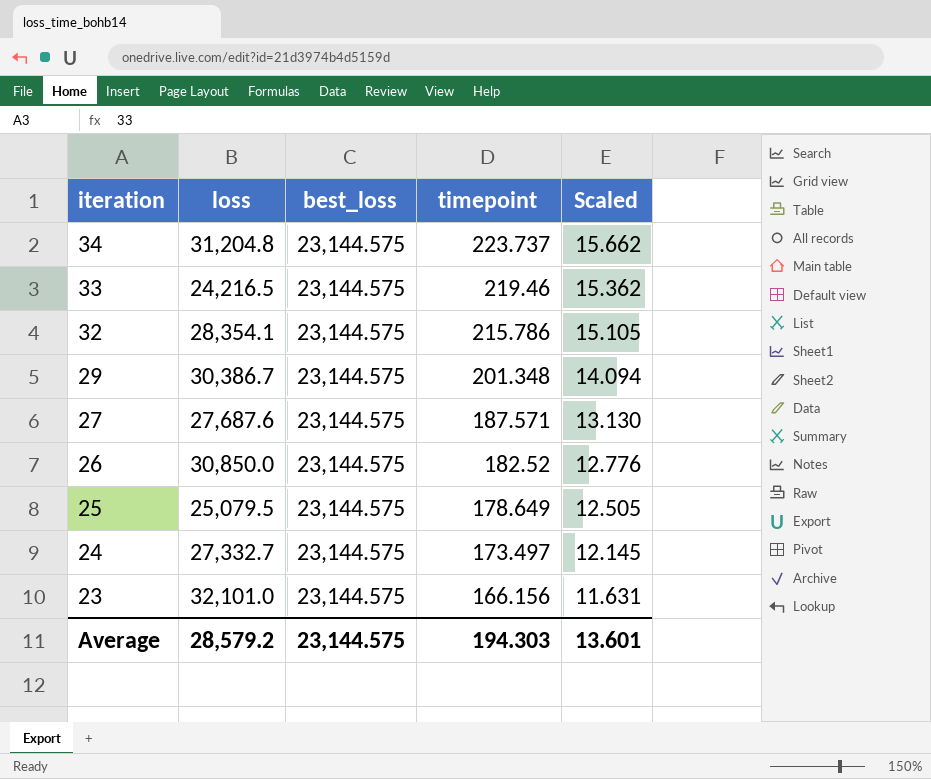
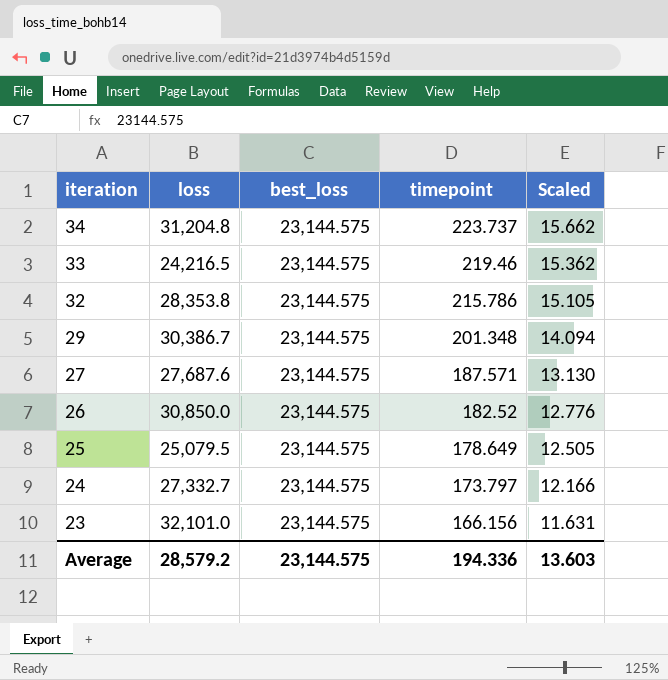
32 | loss: 28,354.1 -> 28,353.8
24 | timepoint: 173.497 -> 173.797
24 | Scaled: 12.145 -> 12.166
Average | timepoint: 194.303 -> 194.336
Average | Scaled: 13.601 -> 13.603

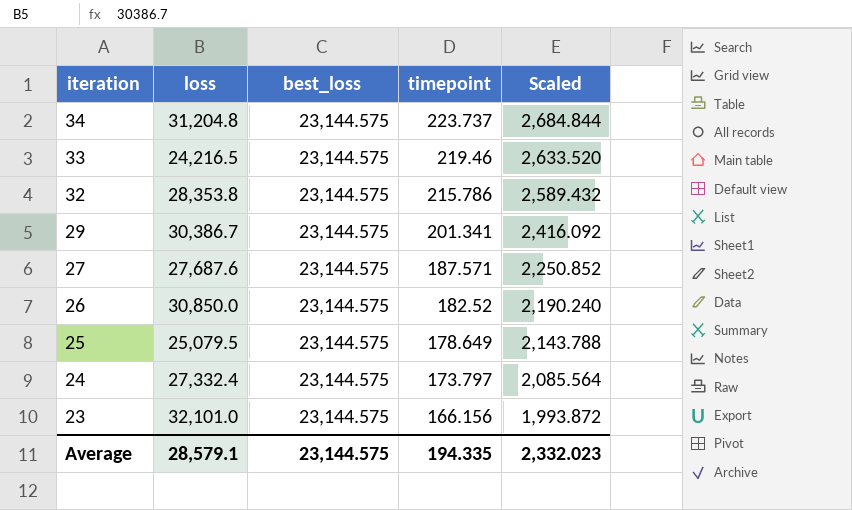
column Scaled | formula: [timepoint] * 0.07 -> [timepoint] * 12
29 | timepoint: 201.348 -> 201.341
24 | loss: 27,332.7 -> 27,332.4
Average | loss: 28,579.2 -> 28,579.1
Average | timepoint: 194.336 -> 194.335
Average | Scaled: 13.603 -> 2,332.023

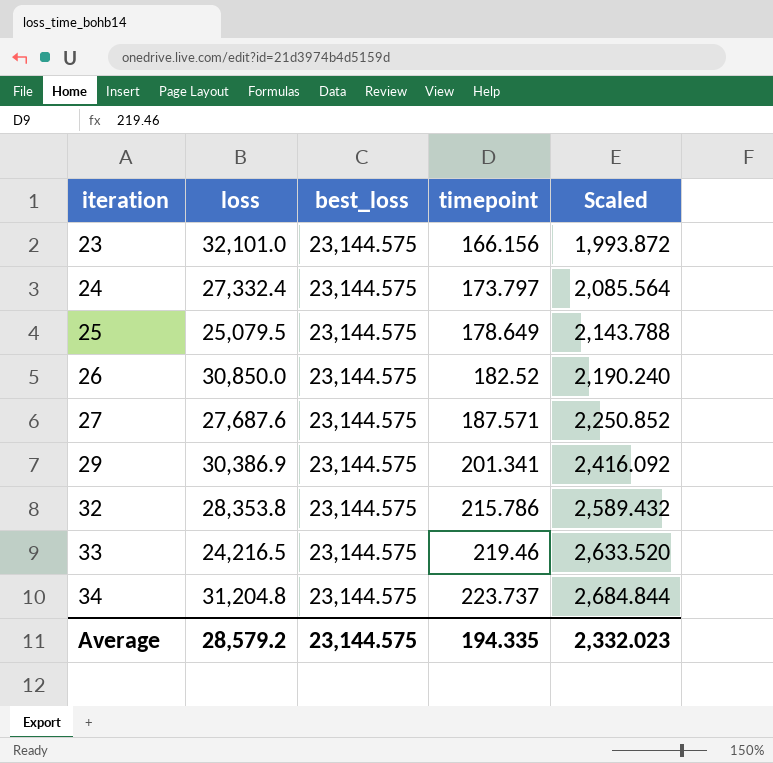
row order: iteration descending -> iteration ascending
29 | loss: 30,386.7 -> 30,386.9
Average | loss: 28,579.1 -> 28,579.2

